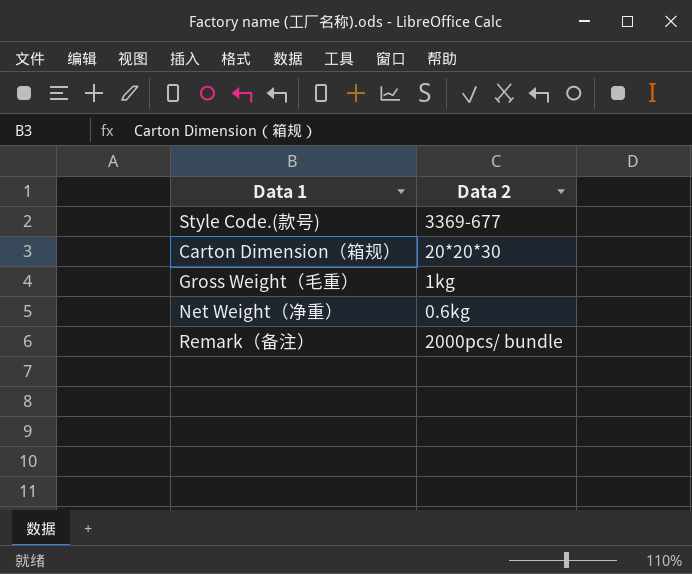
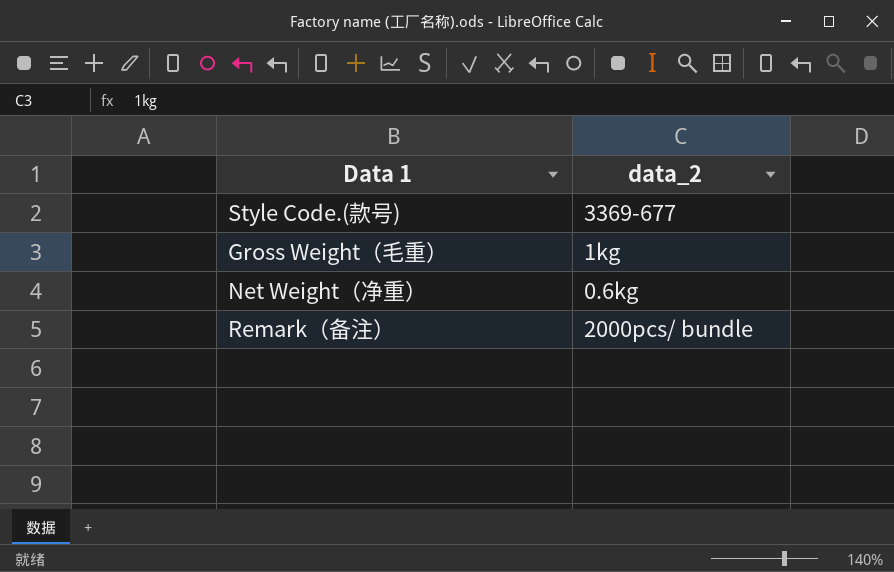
column name: Data 2 -> data_2
row Carton Dimension（箱规）: 20*20*30 -> none

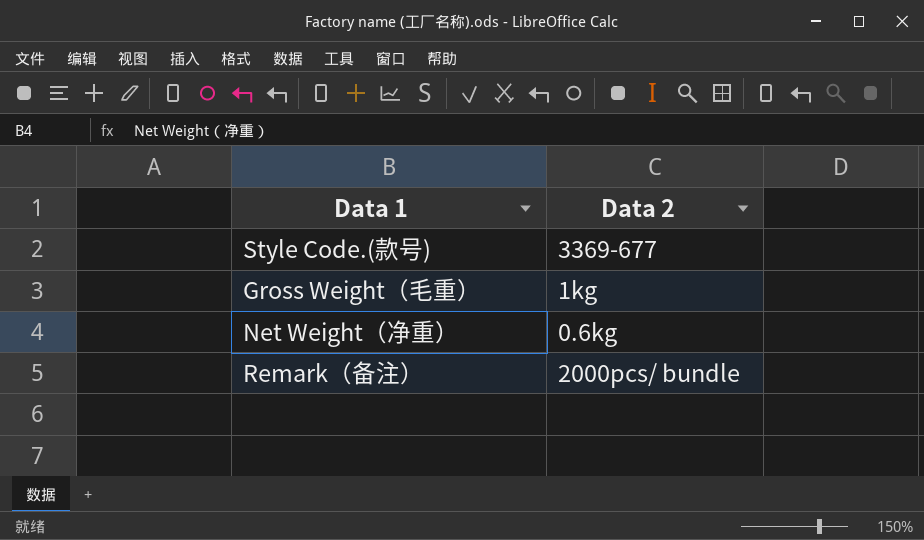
column name: data_2 -> Data 2

